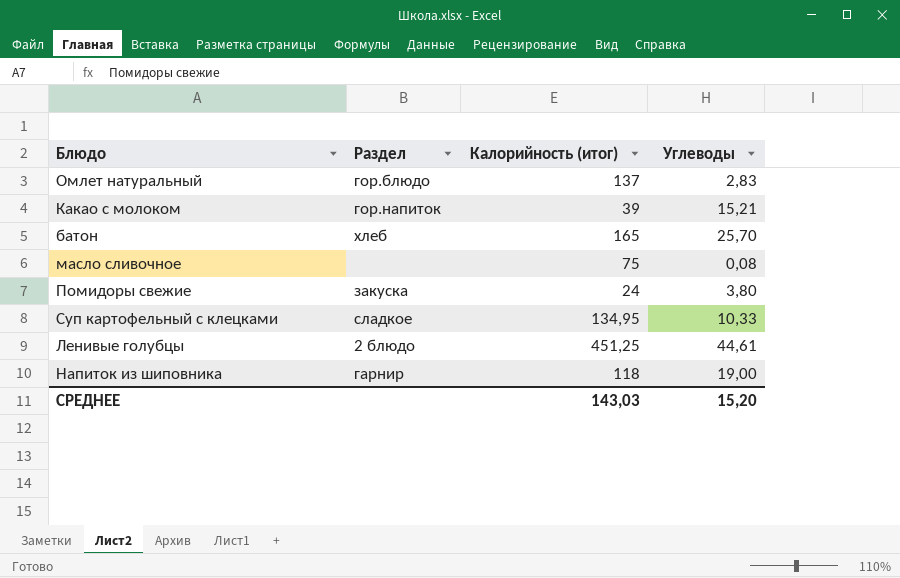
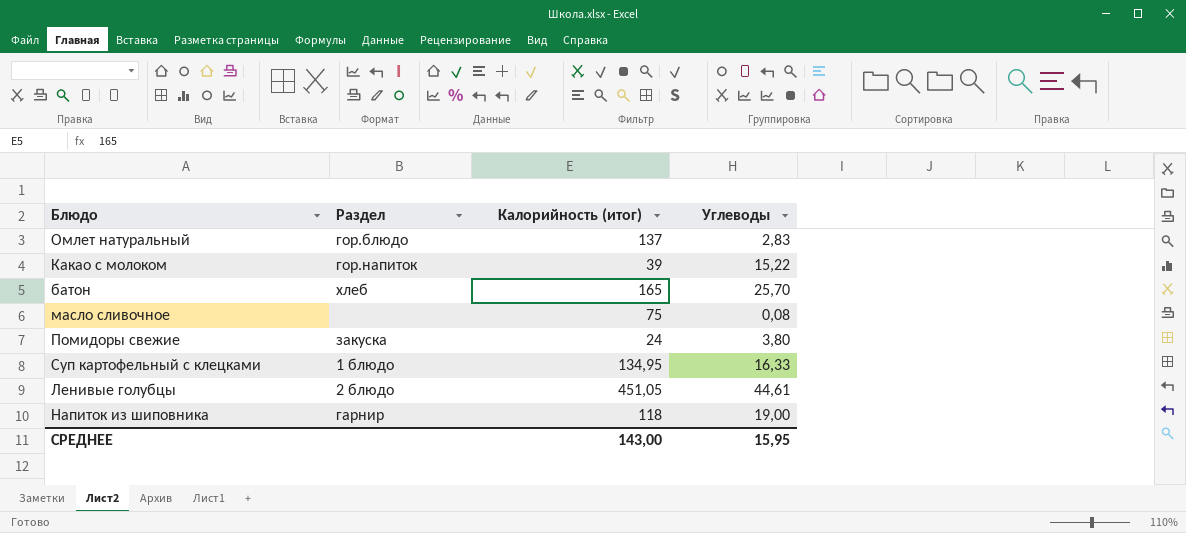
Какао с молоком | Углеводы: 15,21 -> 15,22
Суп картофельный с клецками | Раздел: сладкое -> 1 блюдо
Суп картофельный с клецками | Углеводы: 10,33 -> 16,33
Ленивые голубцы | Калорийность (итог): 451,25 -> 451,05
СРЕДНЕЕ | Калорийность (итог): 143,03 -> 143,00
СРЕДНЕЕ | Углеводы: 15,20 -> 15,95

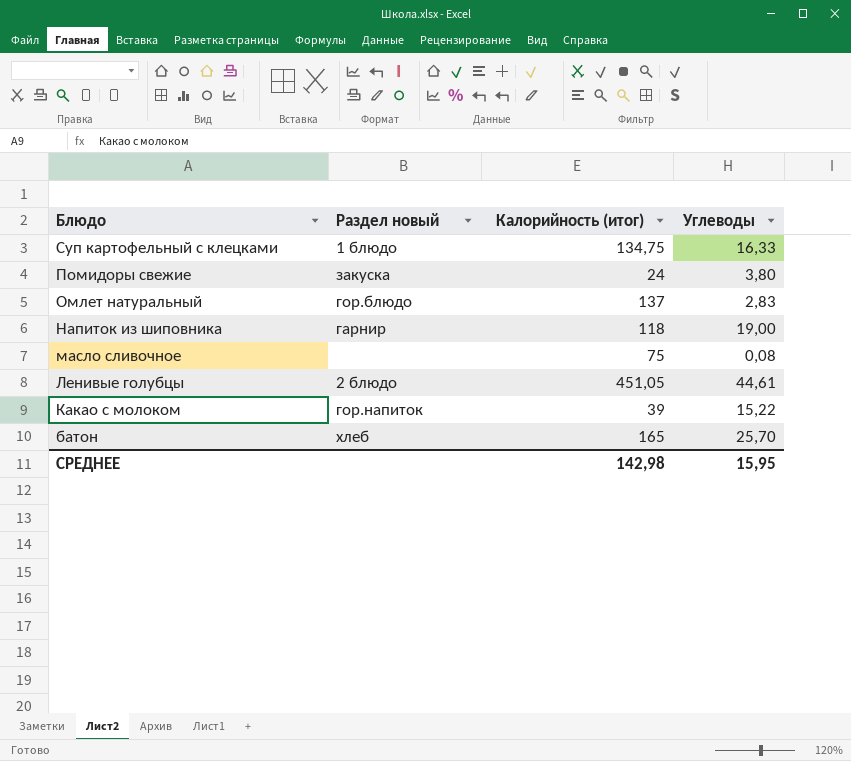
row order: none -> Блюдо descending
column name: Раздел -> Раздел новый
Суп картофельный с клецками | Калорийность (итог): 134,95 -> 134,75
СРЕДНЕЕ | Калорийность (итог): 143,00 -> 142,98

